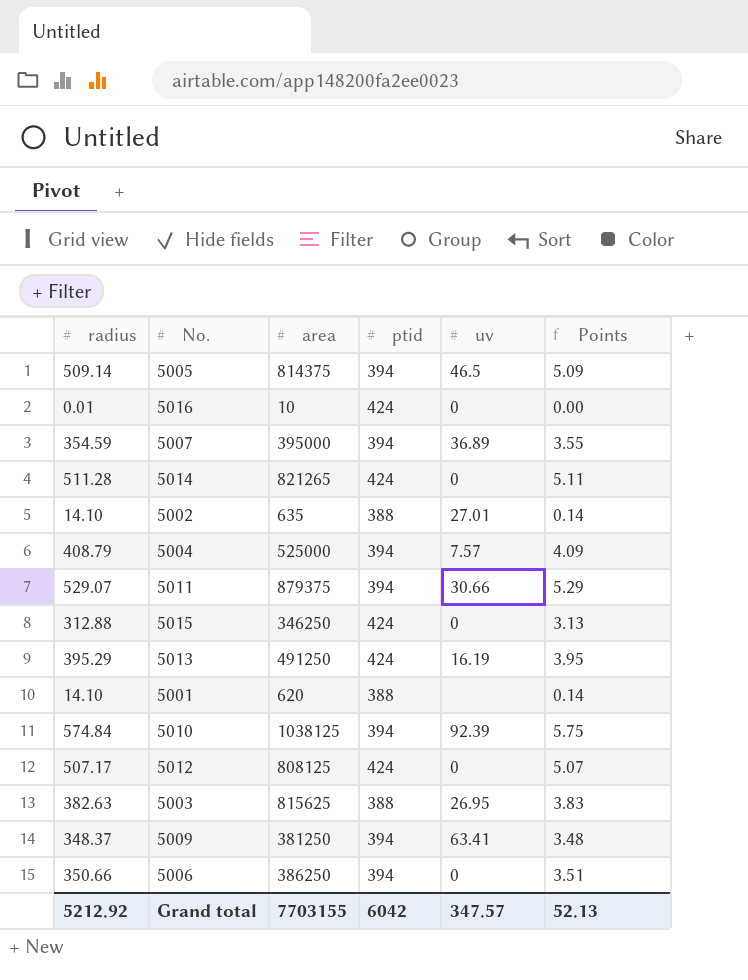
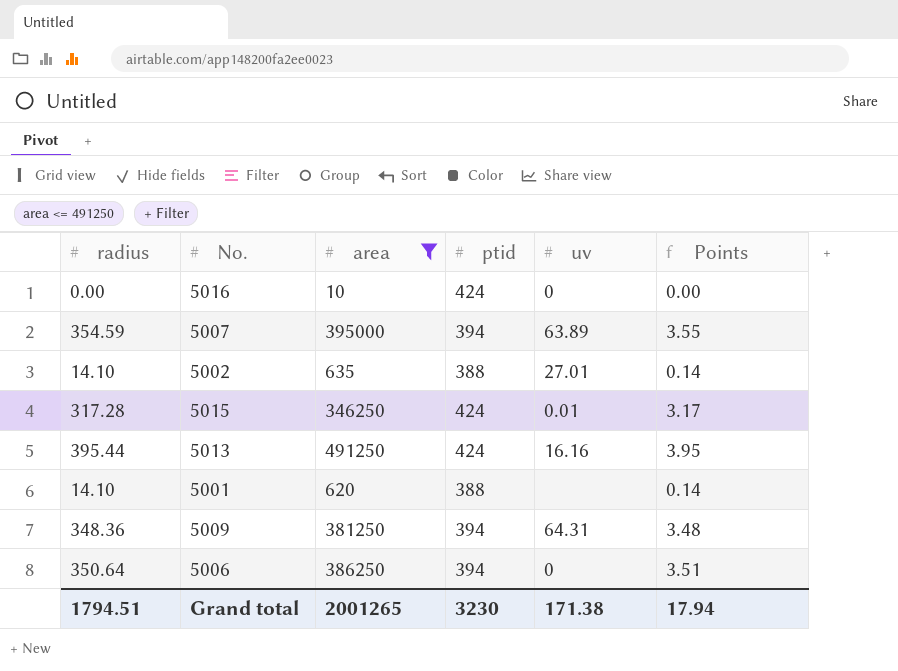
filter: none -> area <= 491250
5016 | radius: 0.01 -> 0.00
5007 | uv: 36.89 -> 63.89
5015 | radius: 312.88 -> 317.28
5015 | uv: 0 -> 0.01
5015 | Points: 3.13 -> 3.17
5013 | radius: 395.29 -> 395.44
5013 | uv: 16.19 -> 16.16
5009 | radius: 348.37 -> 348.36
5009 | uv: 63.41 -> 64.31
5006 | radius: 350.66 -> 350.64
Grand total | radius: 5212.92 -> 1794.51
Grand total | area: 7703155 -> 2001265
Grand total | ptid: 6042 -> 3230
Grand total | uv: 347.57 -> 171.38
Grand total | Points: 52.13 -> 17.94

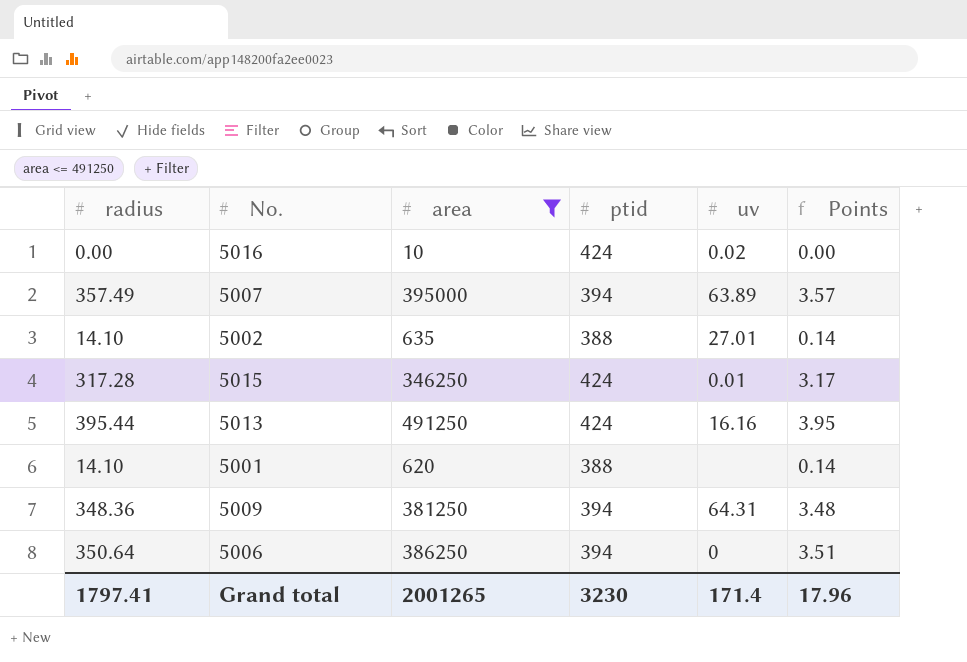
5016 | uv: 0 -> 0.02
5007 | radius: 354.59 -> 357.49
5007 | Points: 3.55 -> 3.57
Grand total | radius: 1794.51 -> 1797.41
Grand total | uv: 171.38 -> 171.4
Grand total | Points: 17.94 -> 17.96

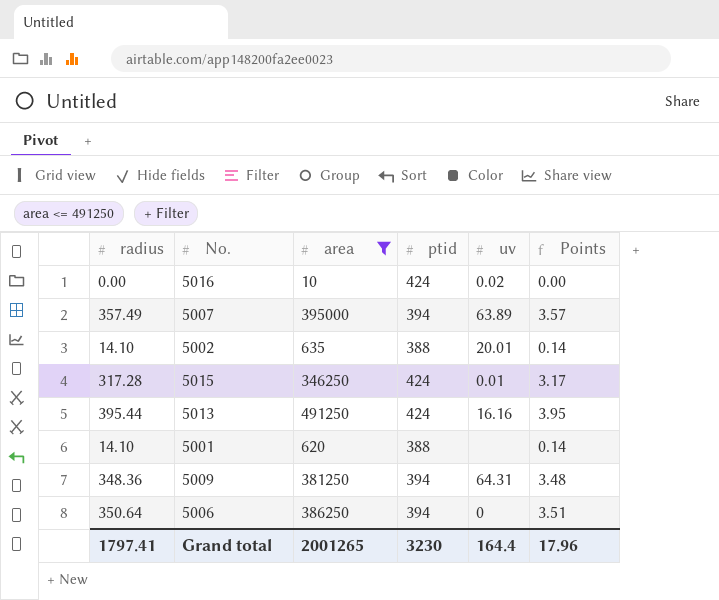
5002 | uv: 27.01 -> 20.01
Grand total | uv: 171.4 -> 164.4

